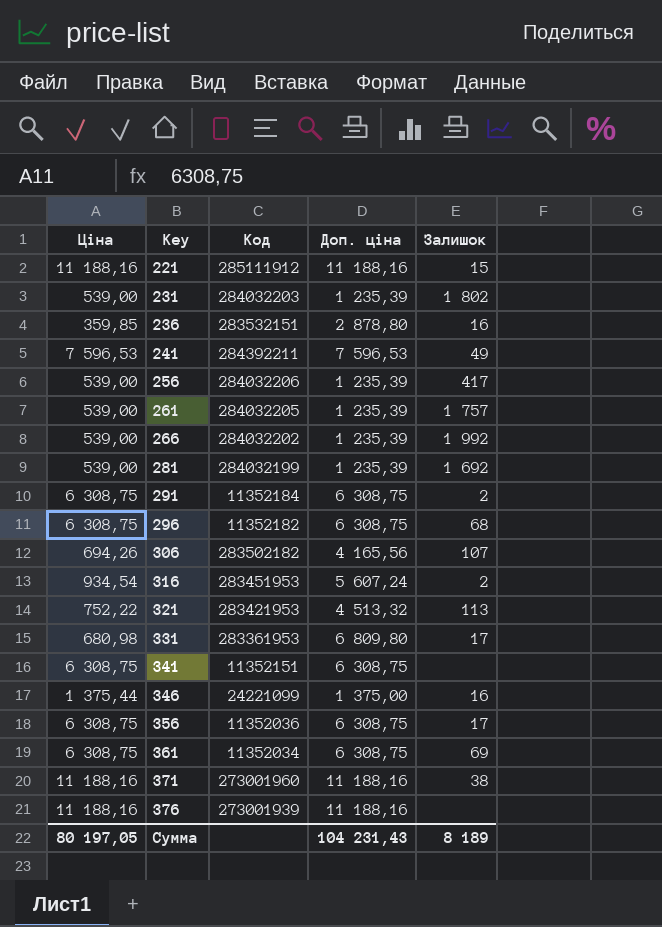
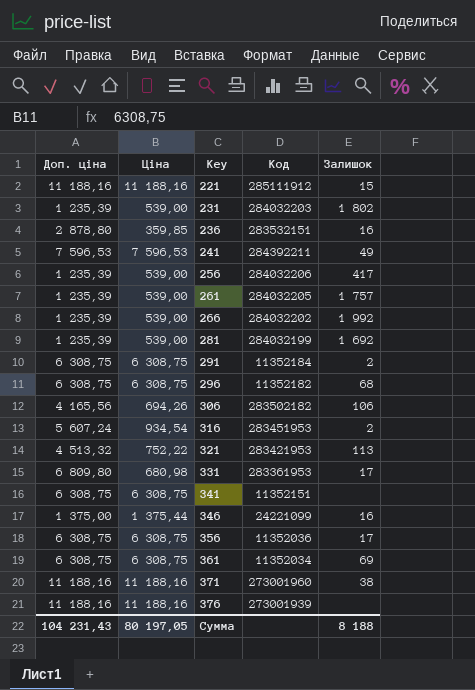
column Доп. ціна | position: 4 -> 1
306 | Залишок: 107 -> 106
Сумма | Залишок: 8 189 -> 8 188

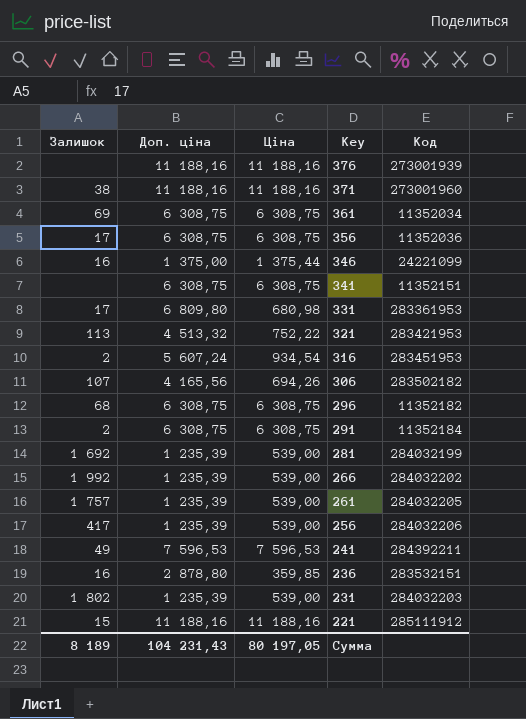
row order: Key ascending -> Key descending
column Залишок | position: 5 -> 1
306 | Залишок: 106 -> 107
Сумма | Залишок: 8 188 -> 8 189

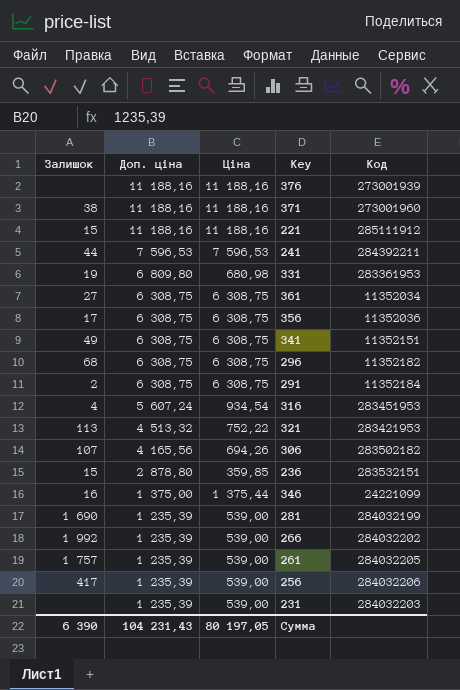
row order: Key descending -> Доп. ціна descending
241 | Залишок: 49 -> 44
331 | Залишок: 17 -> 19
361 | Залишок: 69 -> 27
341 | Залишок: none -> 49
316 | Залишок: 2 -> 4
236 | Залишок: 16 -> 15
281 | Залишок: 1 692 -> 1 690
231 | Залишок: 1 802 -> none
Сумма | Залишок: 8 189 -> 6 390

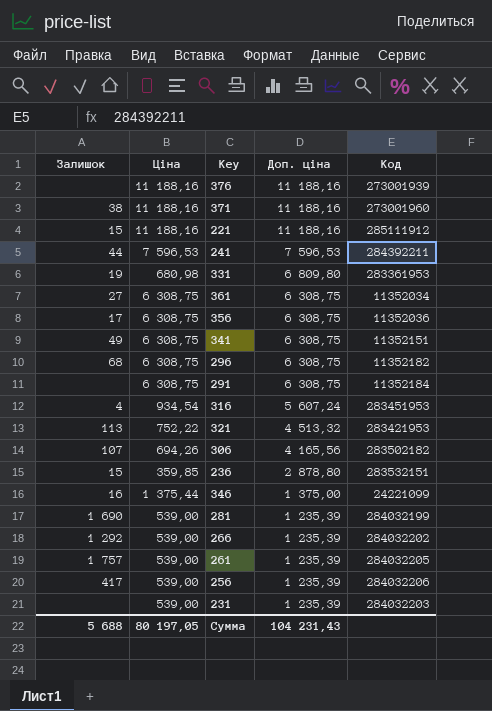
column Доп. ціна | position: 2 -> 4
291 | Залишок: 2 -> none
266 | Залишок: 1 992 -> 1 292
Сумма | Залишок: 6 390 -> 5 688

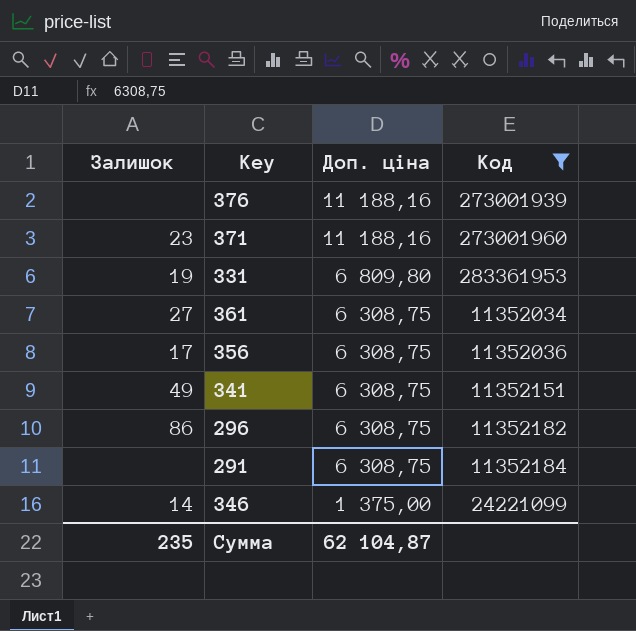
filter: none -> Код <= 283361953
column Ціна | position: 2 -> none
371 | Залишок: 38 -> 23
296 | Залишок: 68 -> 86
346 | Залишок: 16 -> 14
Сумма | Залишок: 5 688 -> 235
Сумма | Доп. ціна: 104 231,43 -> 62 104,87

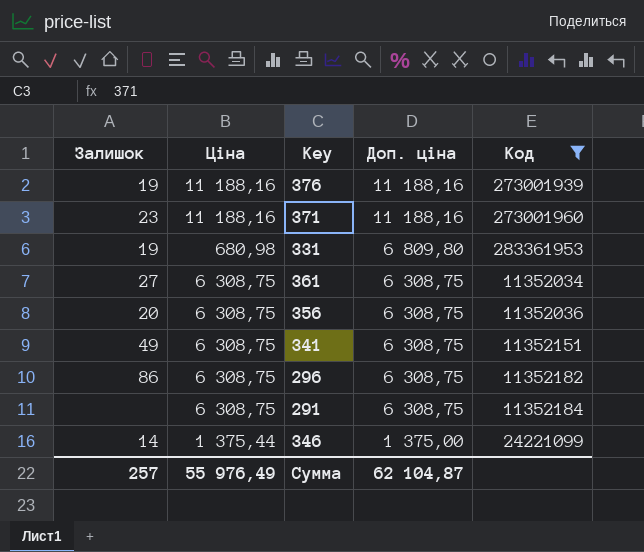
column Ціна | position: none -> 2
376 | Залишок: none -> 19
356 | Залишок: 17 -> 20
Сумма | Залишок: 235 -> 257

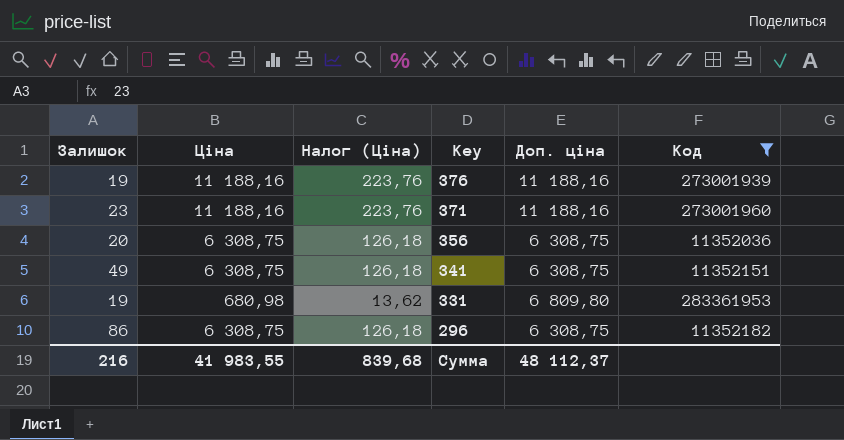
row order: Доп. ціна descending -> Key descending
column Налог (Ціна) | formula: none -> [Ціна] * 0,02
row 361: 27 | 6 308,75 | 6 308,75 | 11352034 -> none
row 291: none | 6 308,75 | 6 308,75 | 11352184 -> none
row 346: 14 | 1 375,44 | 1 375,00 | 24221099 -> none
Сумма | Залишок: 257 -> 216
Сумма | Ціна: 55 976,49 -> 41 983,55
Сумма | Доп. ціна: 62 104,87 -> 48 112,37

